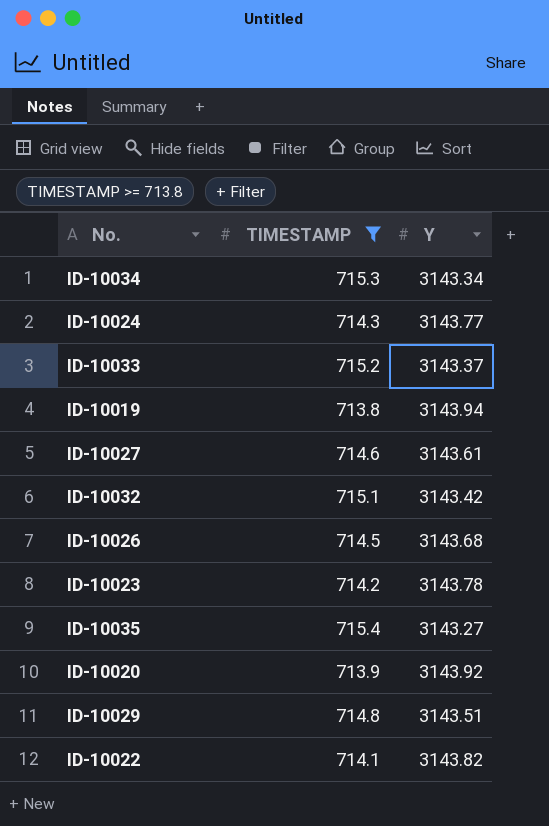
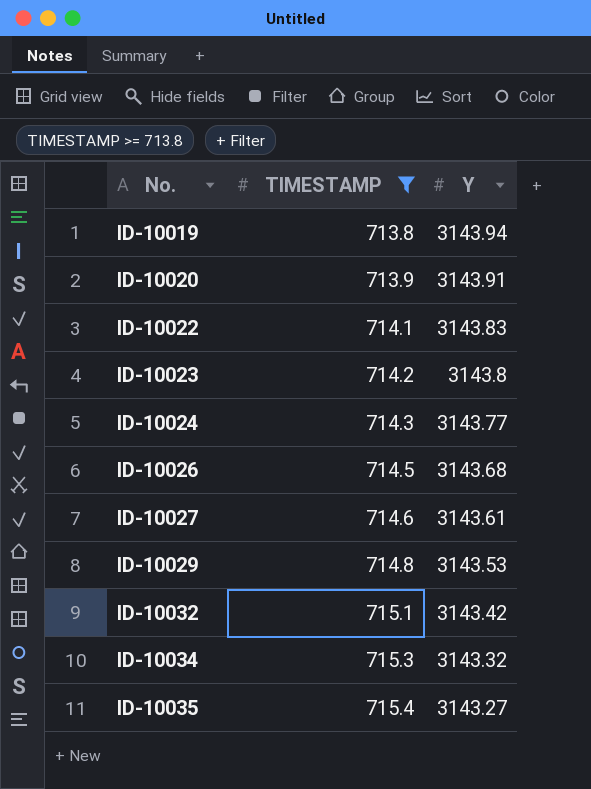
row order: none -> No. ascending
row ID-10033: 715.2 | 3143.37 -> none
ID-10020 | Y: 3143.92 -> 3143.91
ID-10022 | Y: 3143.82 -> 3143.83
ID-10023 | Y: 3143.78 -> 3143.8
ID-10029 | Y: 3143.51 -> 3143.53
ID-10034 | Y: 3143.34 -> 3143.32

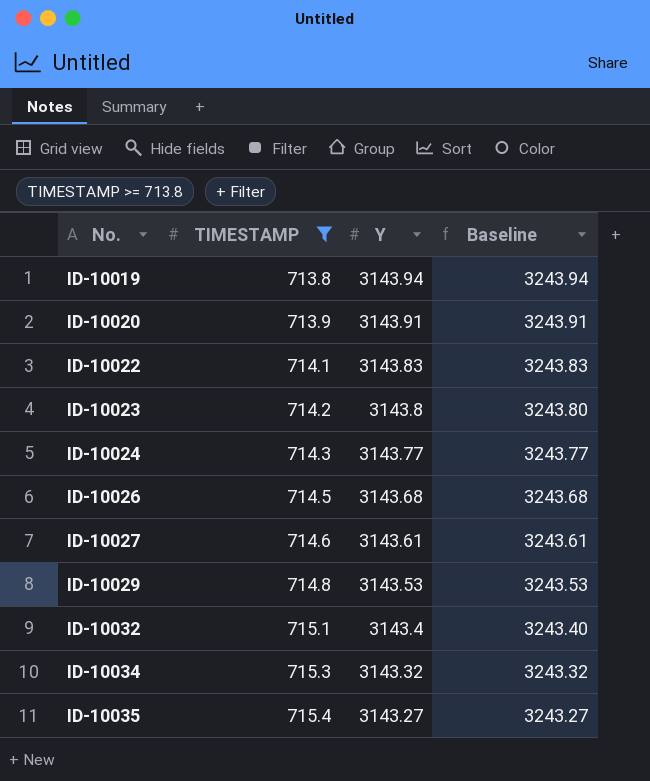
column Baseline | formula: none -> [Y] + 100
ID-10032 | Y: 3143.42 -> 3143.4

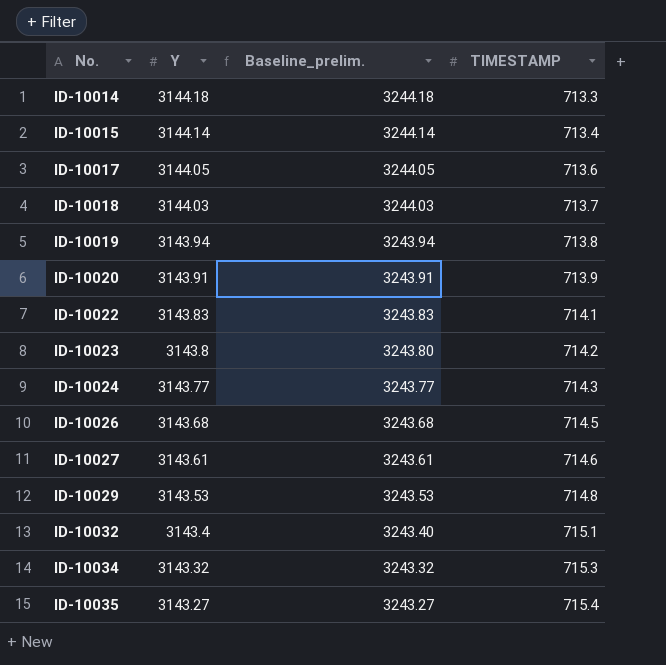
filter: TIMESTAMP >= 713.8 -> none
column name: Baseline -> Baseline_prelim.
column TIMESTAMP | position: 2 -> 4

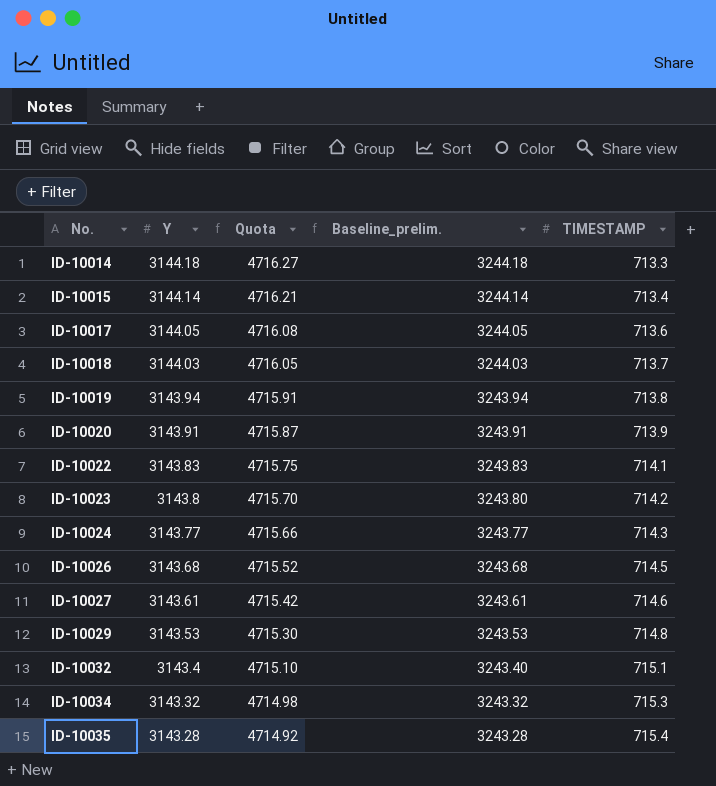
column Quota | formula: none -> [Y] * 1.5
ID-10035 | Y: 3143.27 -> 3143.28
ID-10035 | Baseline_prelim.: 3243.27 -> 3243.28

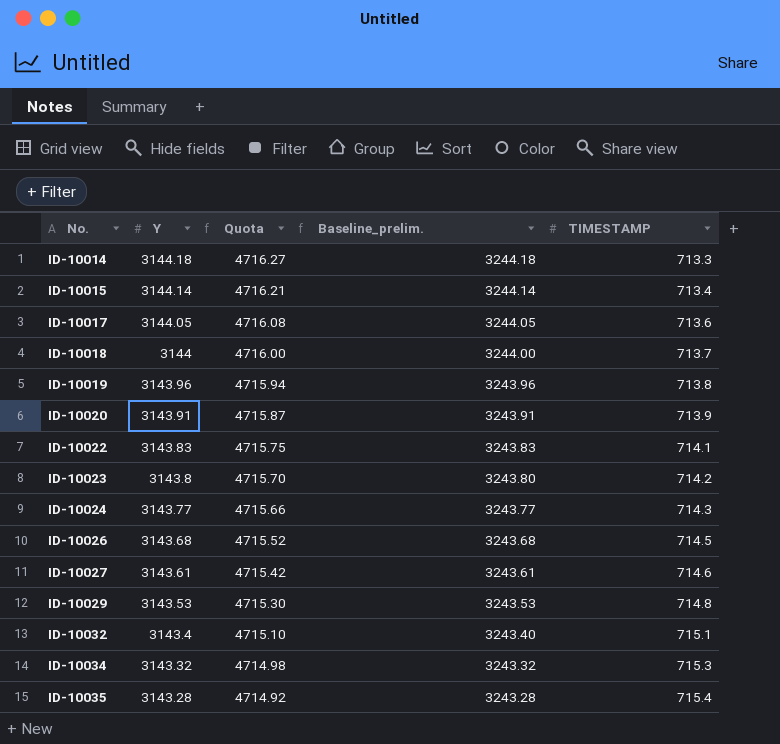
ID-10018 | Y: 3144.03 -> 3144
ID-10018 | Quota: 4716.05 -> 4716.00
ID-10018 | Baseline_prelim.: 3244.03 -> 3244.00
ID-10019 | Y: 3143.94 -> 3143.96
ID-10019 | Quota: 4715.91 -> 4715.94
ID-10019 | Baseline_prelim.: 3243.94 -> 3243.96

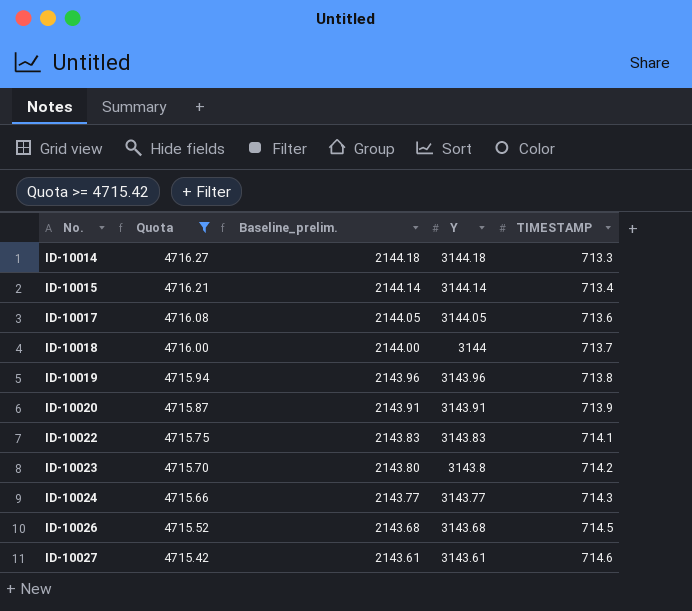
filter: none -> Quota >= 4715.42
column Baseline_prelim. | formula: [Y] + 100 -> [Y] - 1000
column Y | position: 2 -> 4

